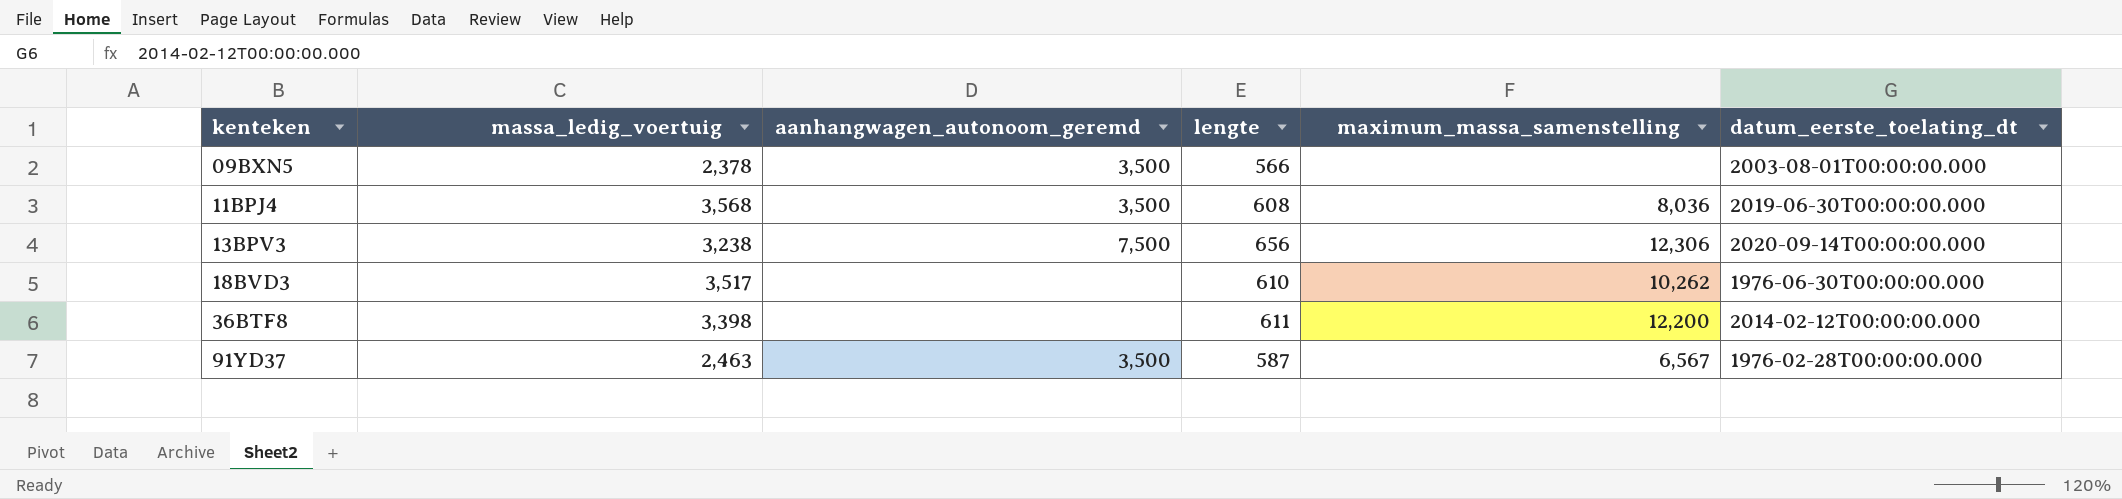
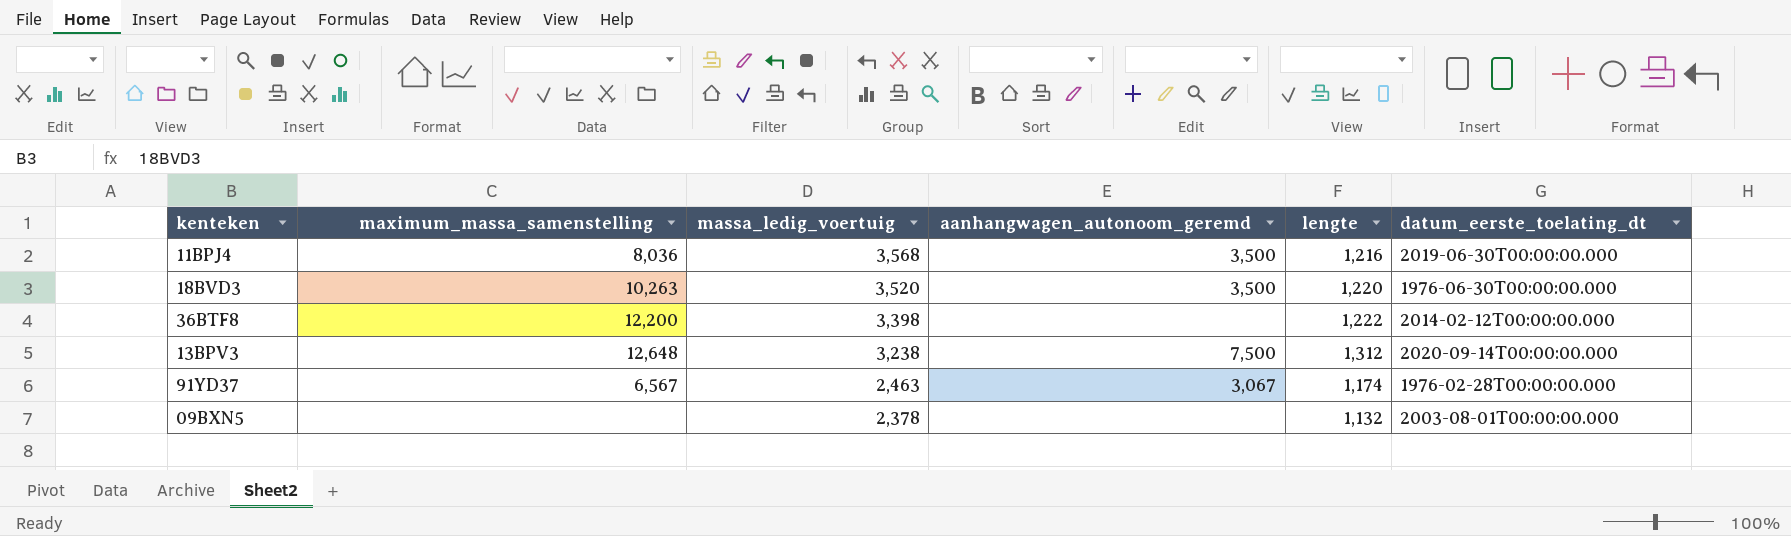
row order: kenteken ascending -> massa_ledig_voertuig descending
column maximum_massa_samenstelling | position: 5 -> 2
11BPJ4 | lengte: 608 -> 1,216
18BVD3 | maximum_massa_samenstelling: 10,262 -> 10,263
18BVD3 | massa_ledig_voertuig: 3,517 -> 3,520
18BVD3 | aanhangwagen_autonoom_geremd: none -> 3,500
18BVD3 | lengte: 610 -> 1,220
36BTF8 | lengte: 611 -> 1,222
13BPV3 | maximum_massa_samenstelling: 12,306 -> 12,648
13BPV3 | lengte: 656 -> 1,312
91YD37 | aanhangwagen_autonoom_geremd: 3,500 -> 3,067
91YD37 | lengte: 587 -> 1,174
09BXN5 | aanhangwagen_autonoom_geremd: 3,500 -> none
09BXN5 | lengte: 566 -> 1,132

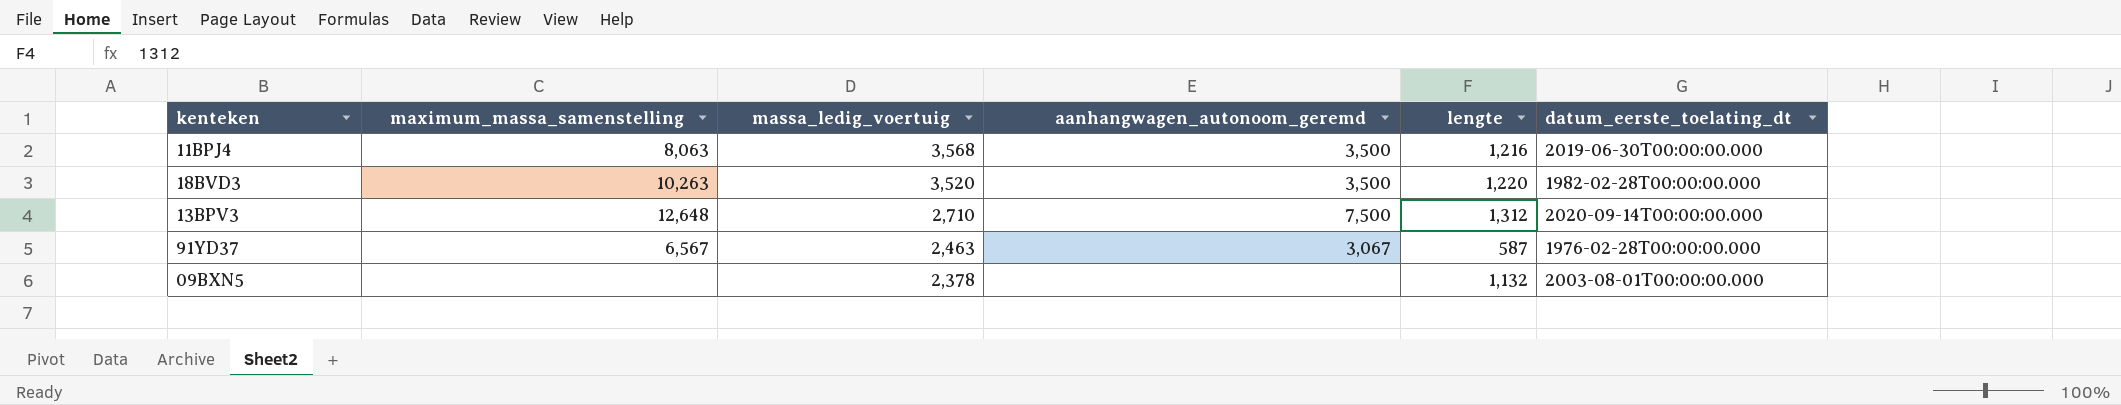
row 36BTF8: 12,200 | 3,398 | none | 1,222 | 2014-02-12T00:00:00.000 -> none
11BPJ4 | maximum_massa_samenstelling: 8,036 -> 8,063
18BVD3 | datum_eerste_toelating_dt: 1976-06-30T00:00:00.000 -> 1982-02-28T00:00:00.000
13BPV3 | massa_ledig_voertuig: 3,238 -> 2,710
91YD37 | lengte: 1,174 -> 587

